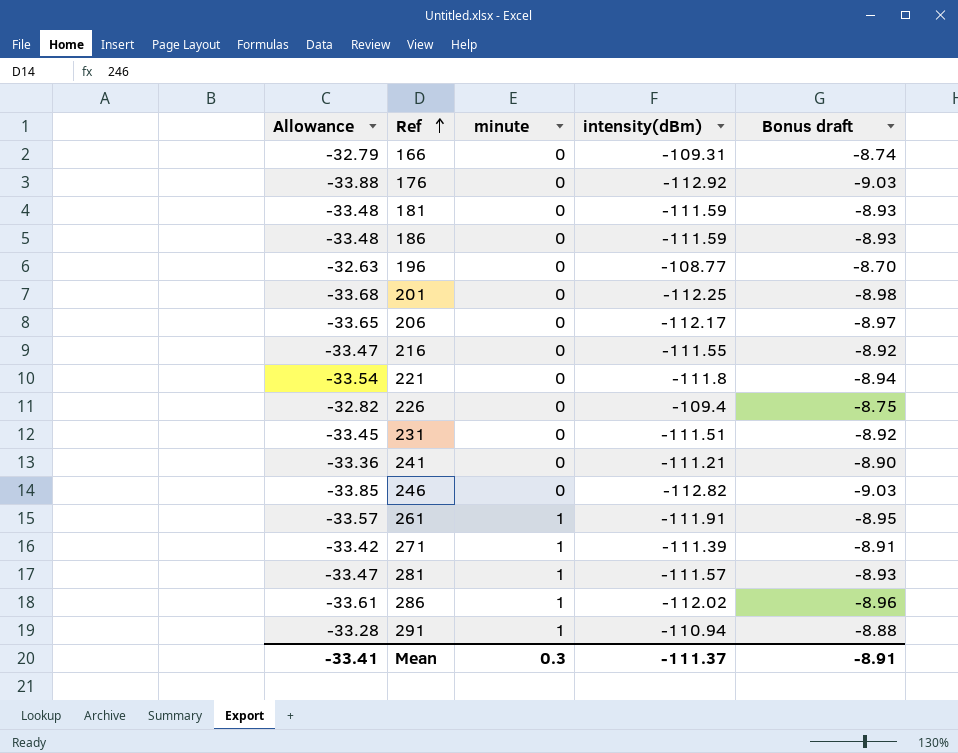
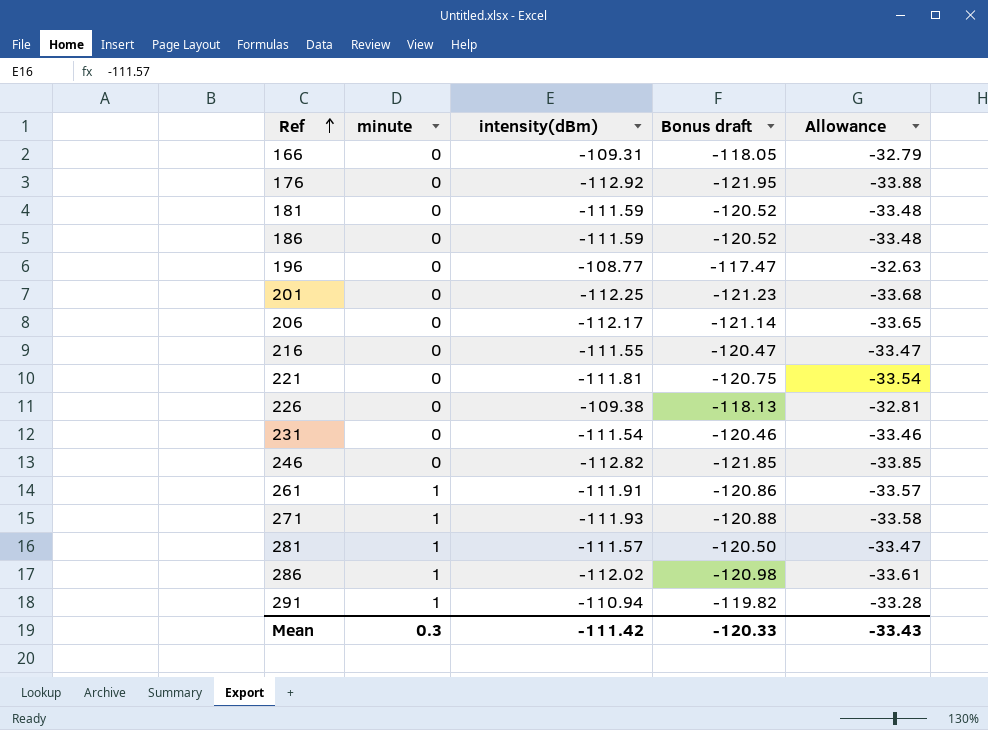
column Bonus draft | formula: [intensity(dBm)] * 0.08 -> [intensity(dBm)] * 1.08
column Allowance | position: 1 -> 5
row 241: -33.36 | 0 | -111.21 | -8.90 -> none
221 | intensity(dBm): -111.8 -> -111.81
226 | intensity(dBm): -109.4 -> -109.38
226 | Allowance: -32.82 -> -32.81
231 | intensity(dBm): -111.51 -> -111.54
231 | Allowance: -33.45 -> -33.46
271 | intensity(dBm): -111.39 -> -111.93
271 | Allowance: -33.42 -> -33.58
Mean | intensity(dBm): -111.37 -> -111.42
Mean | Bonus draft: -8.91 -> -120.33
Mean | Allowance: -33.41 -> -33.43

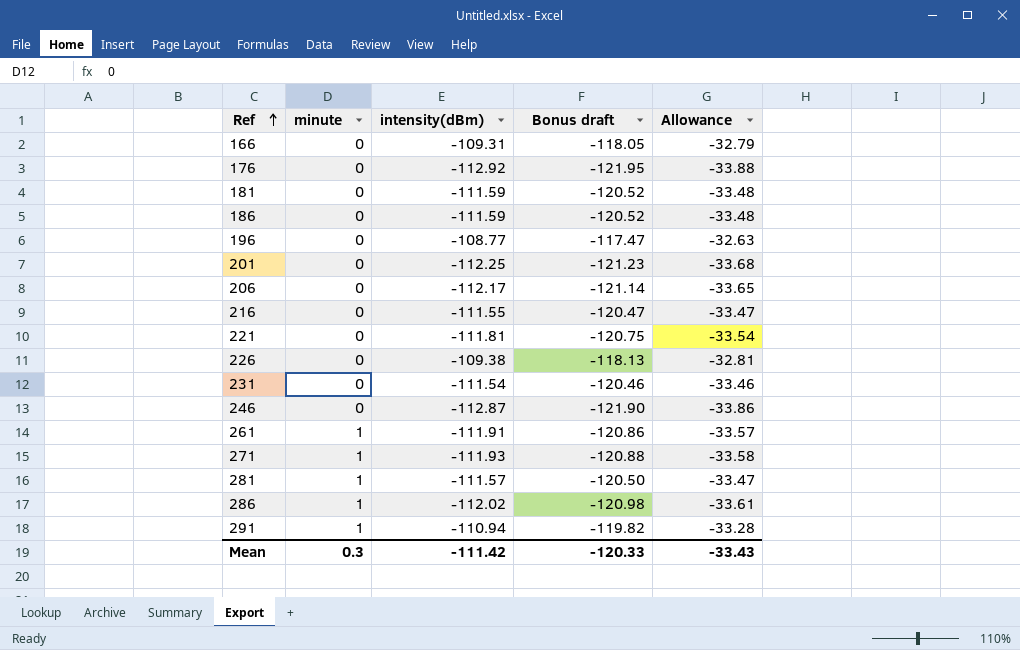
246 | intensity(dBm): -112.82 -> -112.87
246 | Bonus draft: -121.85 -> -121.90
246 | Allowance: -33.85 -> -33.86

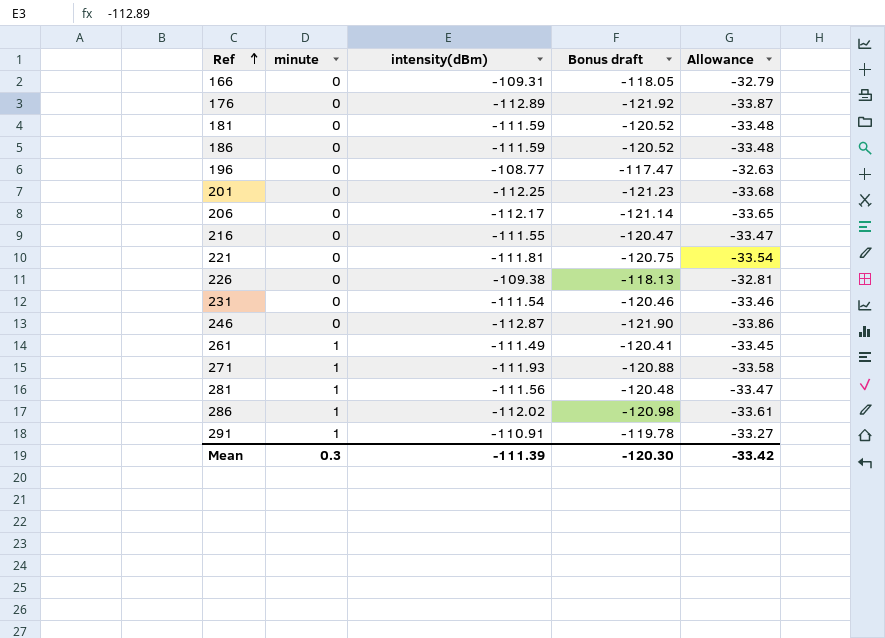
176 | intensity(dBm): -112.92 -> -112.89
176 | Bonus draft: -121.95 -> -121.92
176 | Allowance: -33.88 -> -33.87
261 | intensity(dBm): -111.91 -> -111.49
261 | Bonus draft: -120.86 -> -120.41
261 | Allowance: -33.57 -> -33.45
281 | intensity(dBm): -111.57 -> -111.56
281 | Bonus draft: -120.50 -> -120.48
291 | intensity(dBm): -110.94 -> -110.91
291 | Bonus draft: -119.82 -> -119.78
291 | Allowance: -33.28 -> -33.27
Mean | intensity(dBm): -111.42 -> -111.39
Mean | Bonus draft: -120.33 -> -120.30
Mean | Allowance: -33.43 -> -33.42

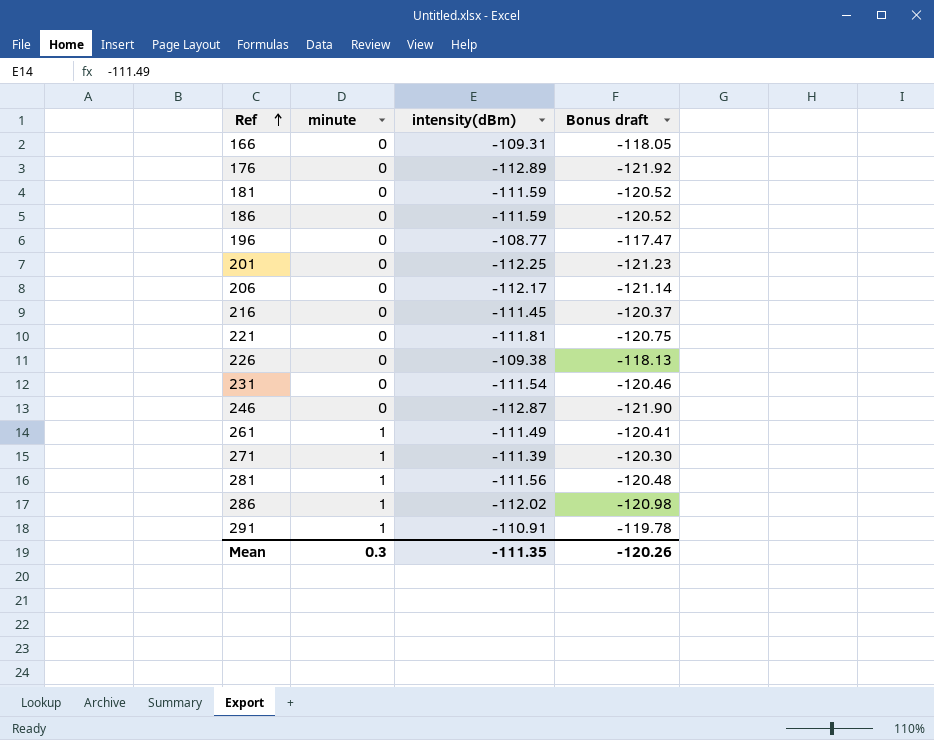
column Allowance | formula: [intensity(dBm)] * 0.3 -> none
216 | intensity(dBm): -111.55 -> -111.45
216 | Bonus draft: -120.47 -> -120.37
271 | intensity(dBm): -111.93 -> -111.39
271 | Bonus draft: -120.88 -> -120.30
Mean | intensity(dBm): -111.39 -> -111.35
Mean | Bonus draft: -120.30 -> -120.26

